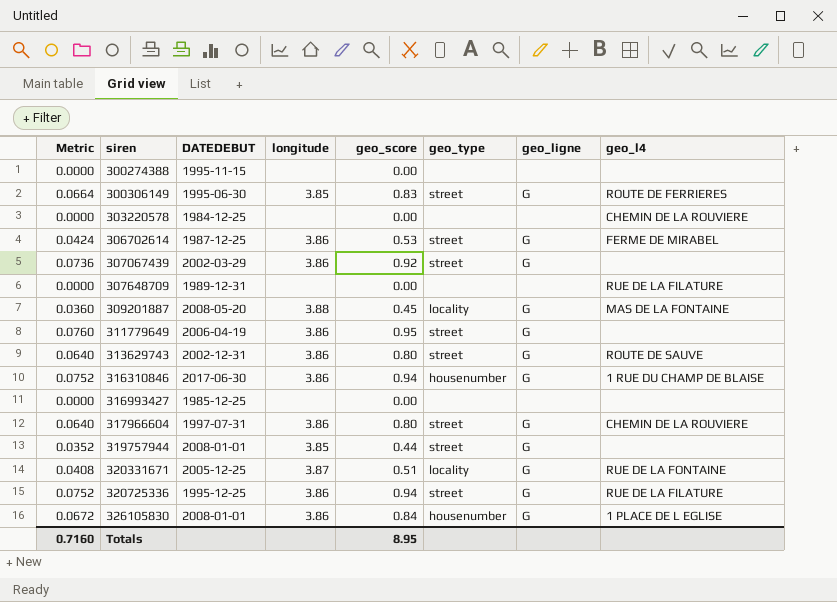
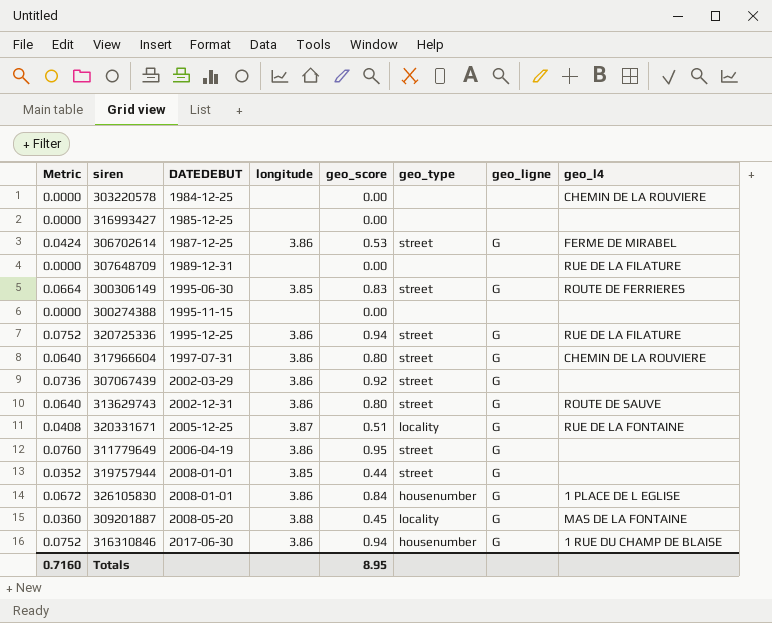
row order: siren ascending -> DATEDEBUT ascending

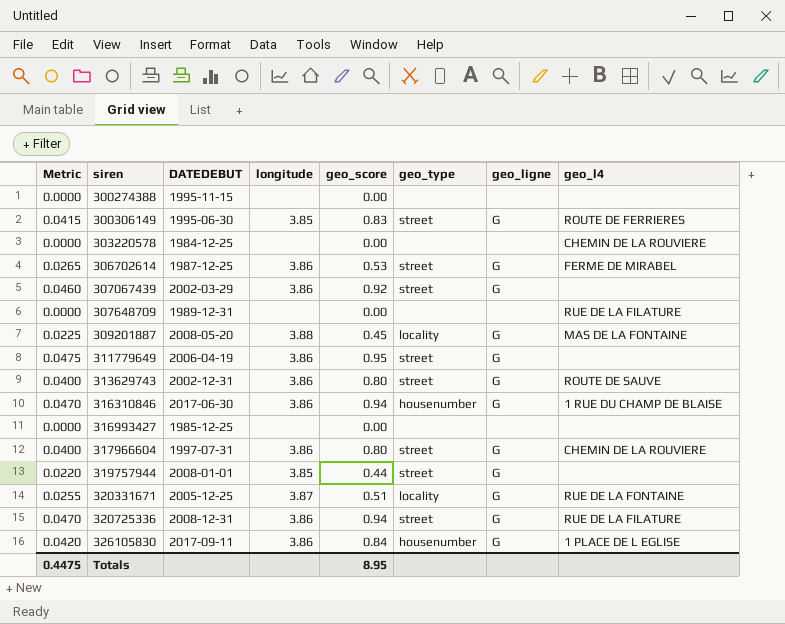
row order: DATEDEBUT ascending -> siren ascending
column Metric | formula: [geo_score] * 0.08 -> [geo_score] * 0.05
320725336 | DATEDEBUT: 1995-12-25 -> 2008-12-31
326105830 | DATEDEBUT: 2008-01-01 -> 2017-09-11
Totals | Metric: 0.7160 -> 0.4475

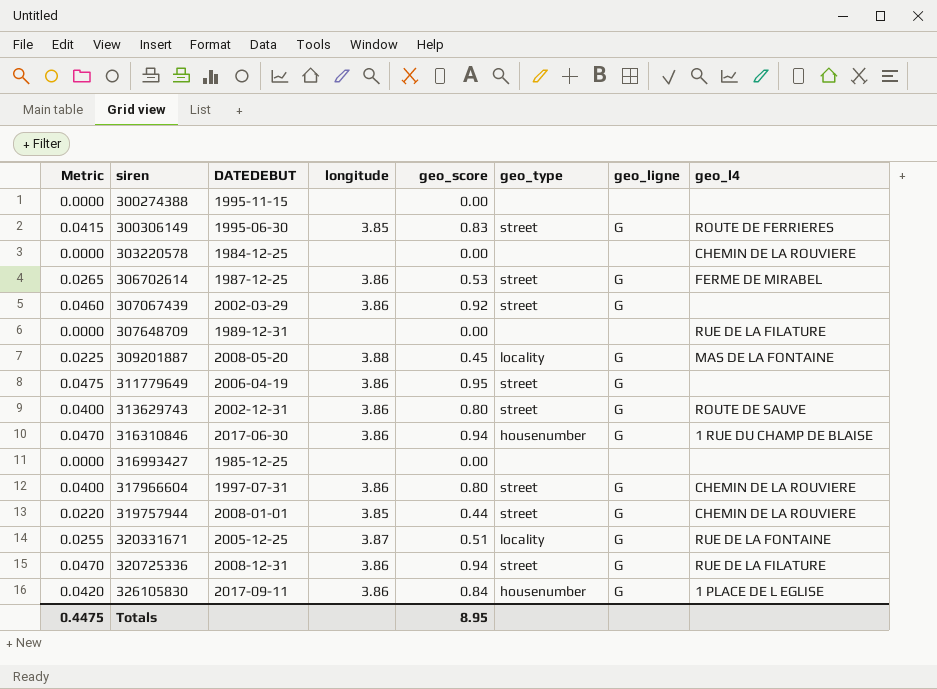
319757944 | geo_l4: none -> CHEMIN DE LA ROUVIERE

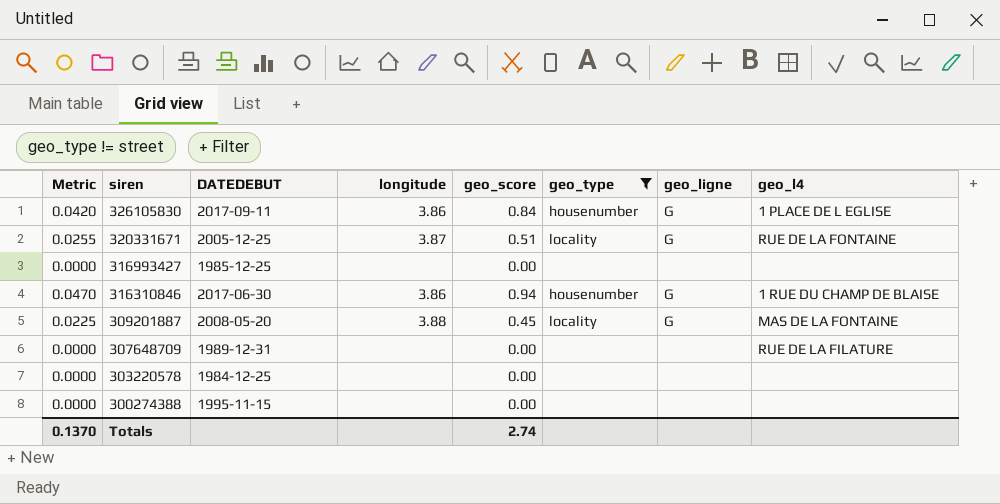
filter: none -> geo_type != street
row order: siren ascending -> siren descending
303220578 | geo_l4: CHEMIN DE LA ROUVIERE -> none
Totals | Metric: 0.4475 -> 0.1370
Totals | geo_score: 8.95 -> 2.74

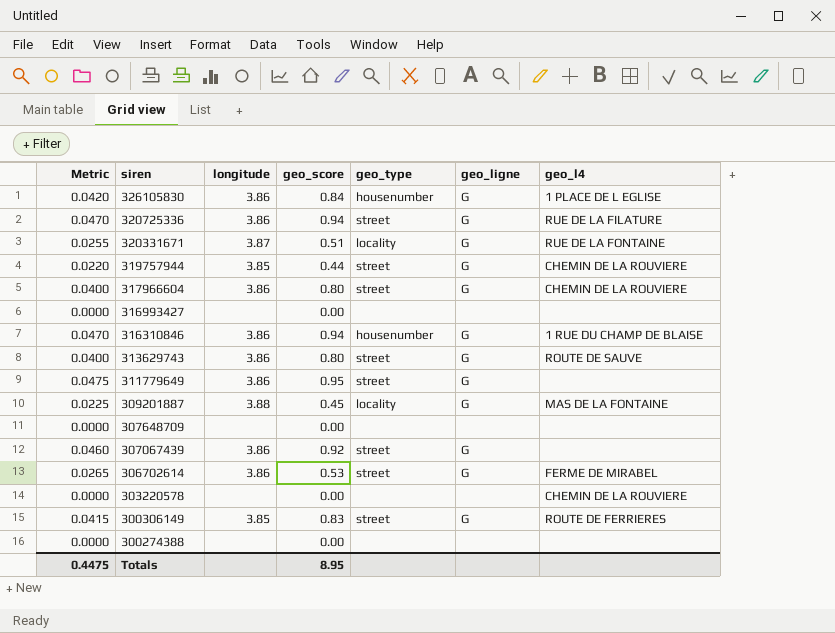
filter: geo_type != street -> none
column DATEDEBUT | position: 3 -> none
307648709 | geo_l4: RUE DE LA FILATURE -> none
303220578 | geo_l4: none -> CHEMIN DE LA ROUVIERE
Totals | Metric: 0.1370 -> 0.4475
Totals | geo_score: 2.74 -> 8.95

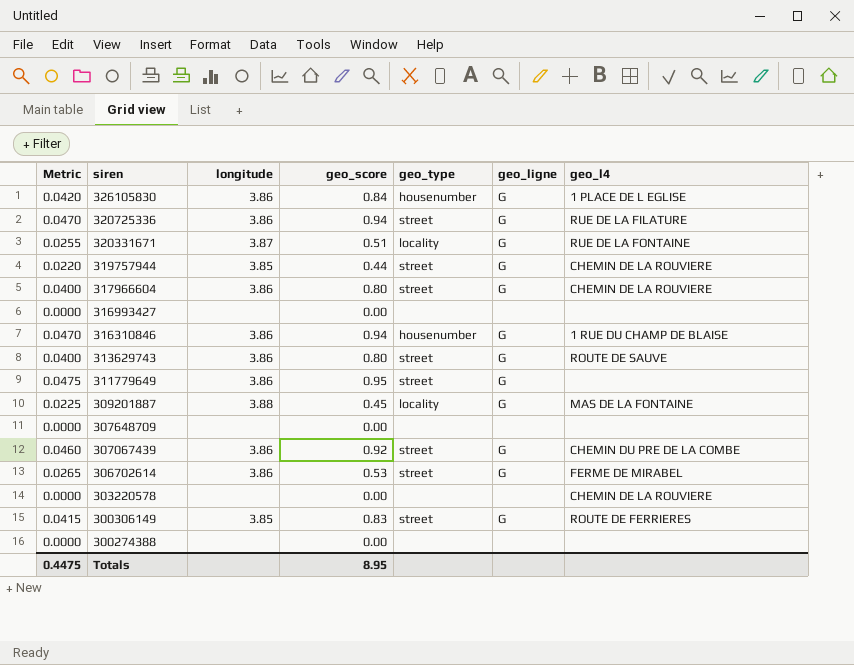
307067439 | geo_l4: none -> CHEMIN DU PRE DE LA COMBE

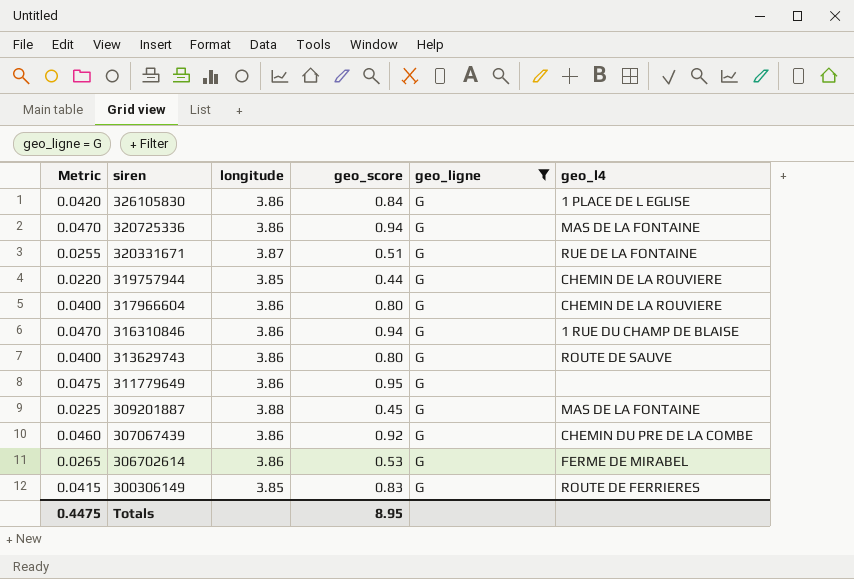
filter: none -> geo_ligne = G
column geo_type | position: 5 -> none
320725336 | geo_l4: RUE DE LA FILATURE -> MAS DE LA FONTAINE

